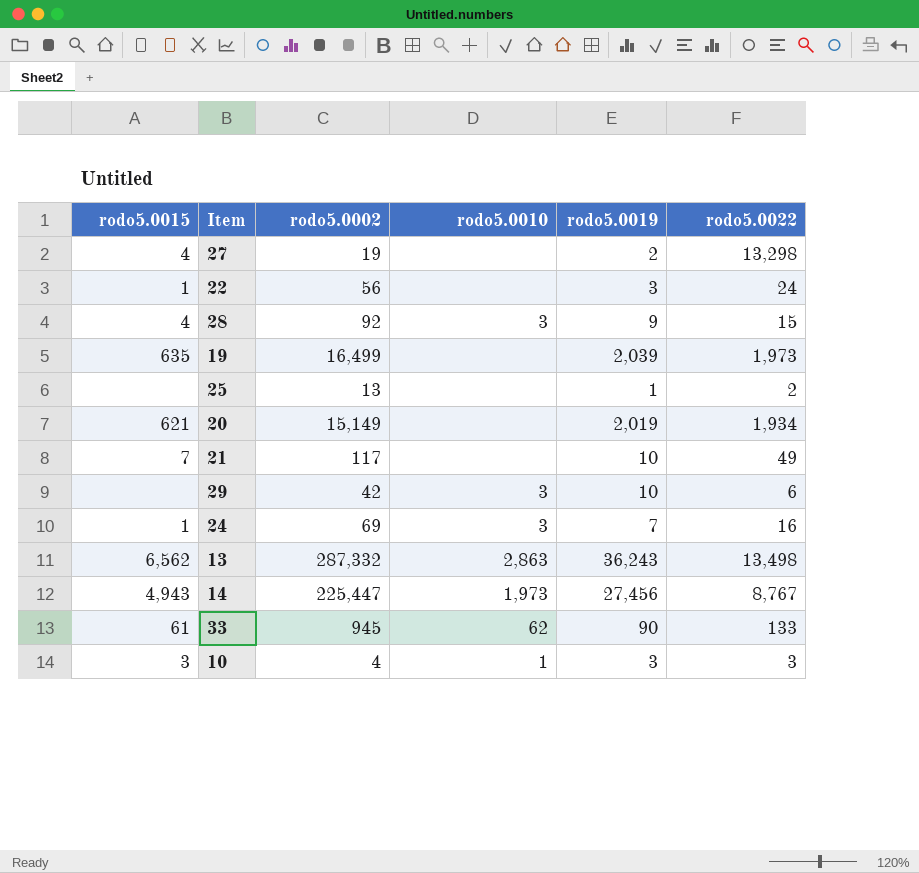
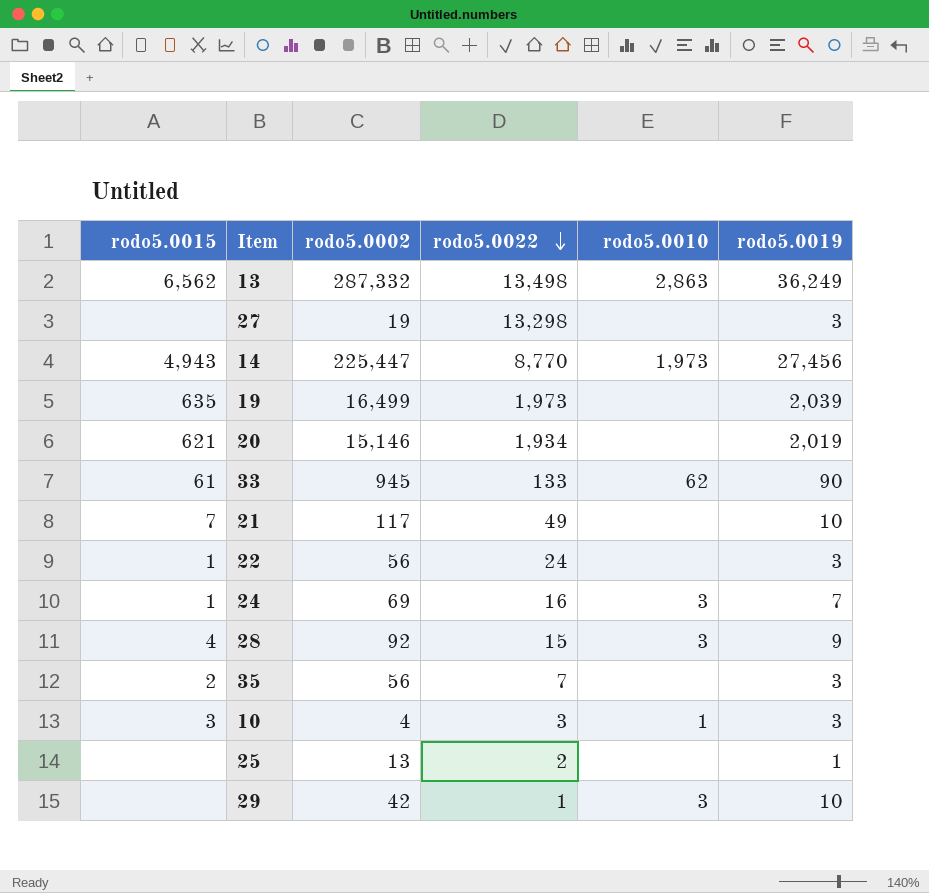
row order: none -> rodo5.0022 descending
column rodo5.0022 | position: 6 -> 4
13 | rodo5.0019: 36,243 -> 36,249
27 | rodo5.0015: 4 -> none
27 | rodo5.0019: 2 -> 3
14 | rodo5.0022: 8,767 -> 8,770
20 | rodo5.0002: 15,149 -> 15,146
row 35: none -> 2 | 56 | 7 | none | 3
29 | rodo5.0022: 6 -> 1

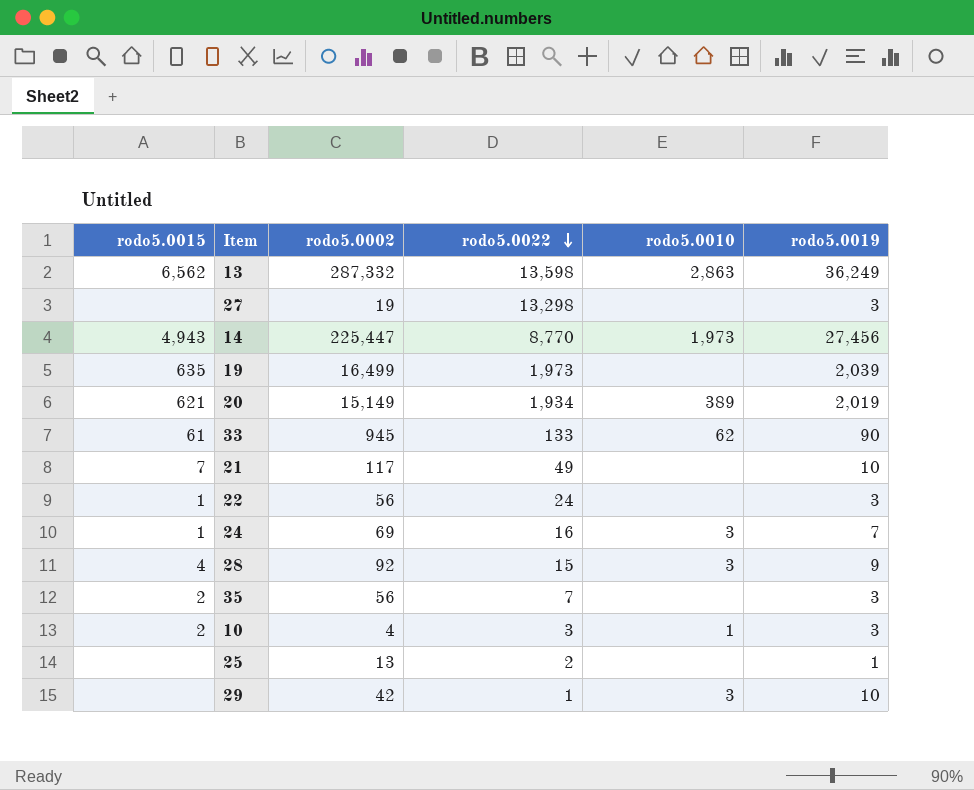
13 | rodo5.0022: 13,498 -> 13,598
20 | rodo5.0002: 15,146 -> 15,149
20 | rodo5.0010: none -> 389
10 | rodo5.0015: 3 -> 2

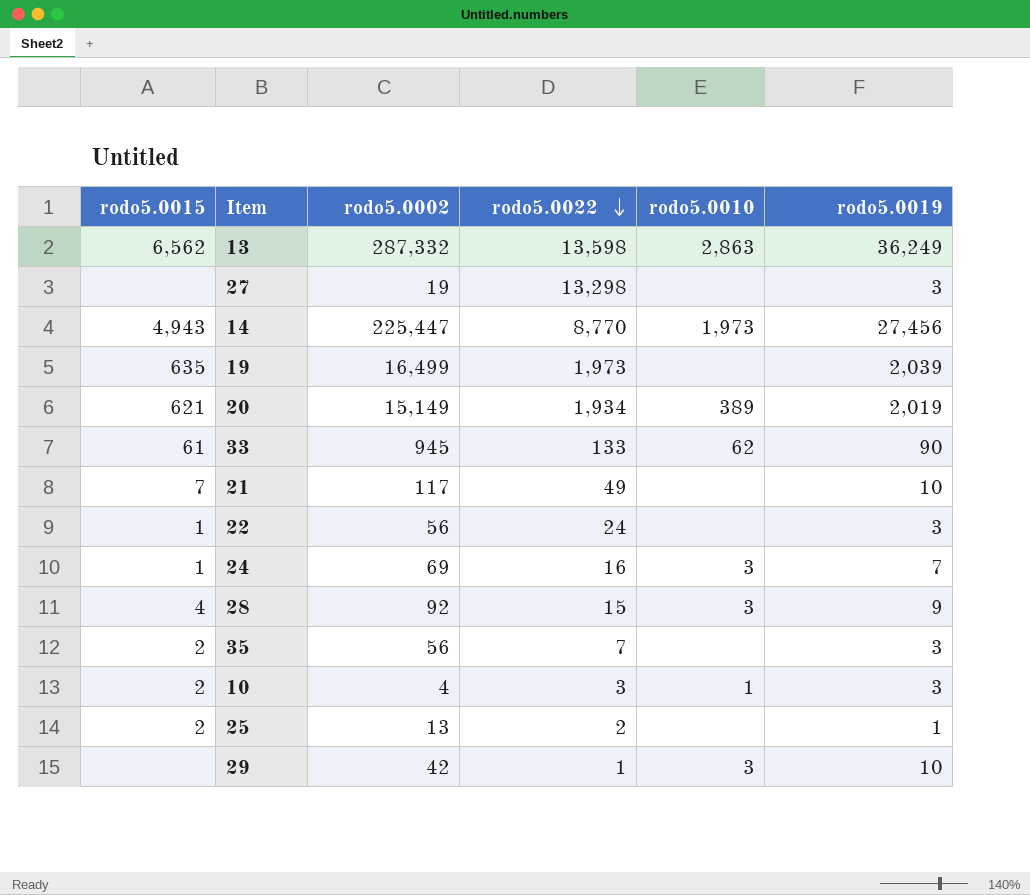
25 | rodo5.0015: none -> 2

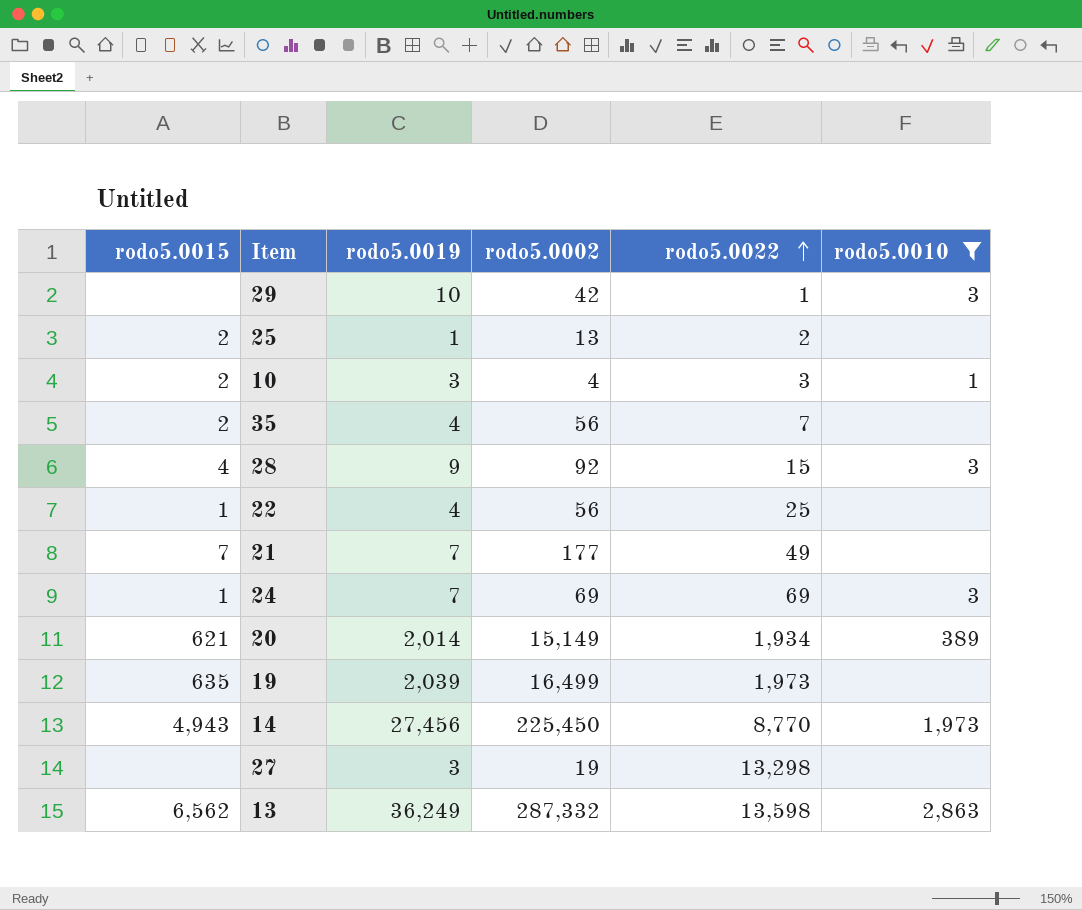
filter: none -> rodo5.0010 != 62
row order: rodo5.0022 descending -> rodo5.0022 ascending
column rodo5.0019 | position: 6 -> 3
35 | rodo5.0019: 3 -> 4
22 | rodo5.0019: 3 -> 4
22 | rodo5.0022: 24 -> 25
21 | rodo5.0019: 10 -> 7
21 | rodo5.0002: 117 -> 177
24 | rodo5.0022: 16 -> 69
20 | rodo5.0019: 2,019 -> 2,014
14 | rodo5.0002: 225,447 -> 225,450

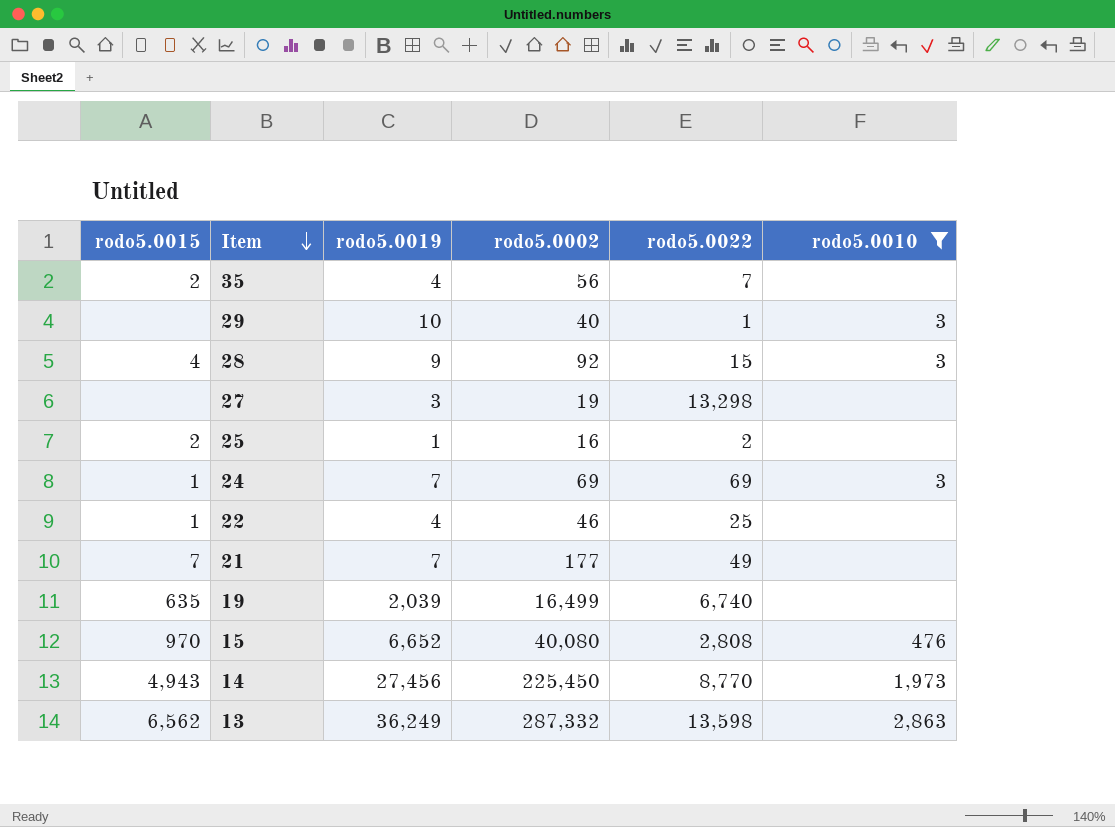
row order: rodo5.0022 ascending -> Item descending
row 10: 2 | 3 | 4 | 3 | 1 -> none
row 20: 621 | 2,014 | 15,149 | 1,934 | 389 -> none
29 | rodo5.0002: 42 -> 40
25 | rodo5.0002: 13 -> 16
22 | rodo5.0002: 56 -> 46
19 | rodo5.0022: 1,973 -> 6,740
row 15: none -> 970 | 6,652 | 40,080 | 2,808 | 476

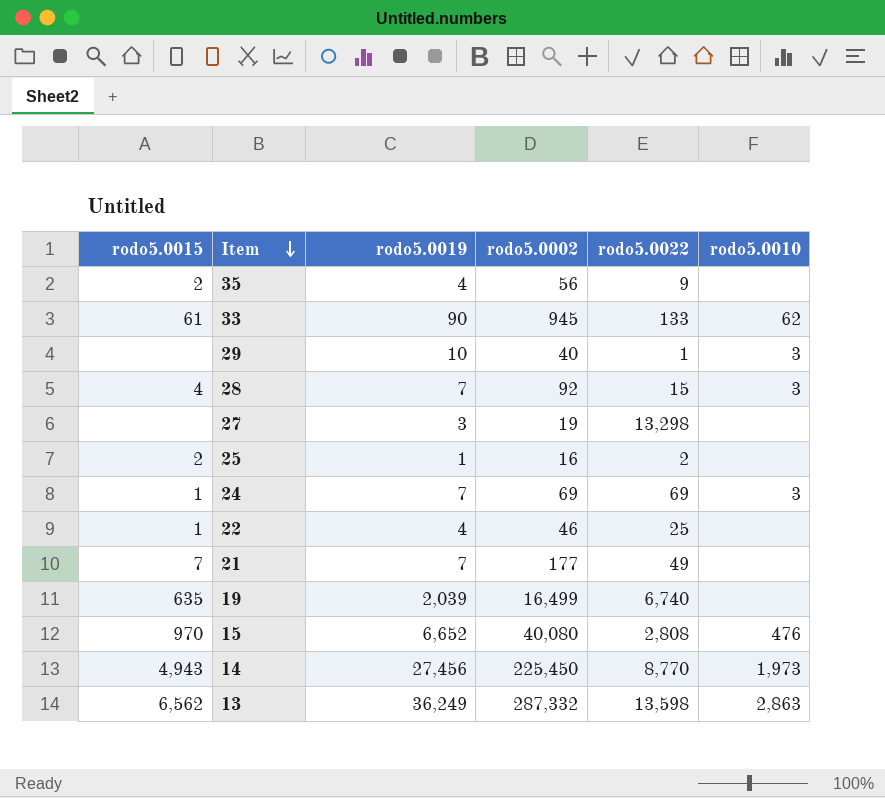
filter: rodo5.0010 != 62 -> none
35 | rodo5.0022: 7 -> 9
28 | rodo5.0019: 9 -> 7

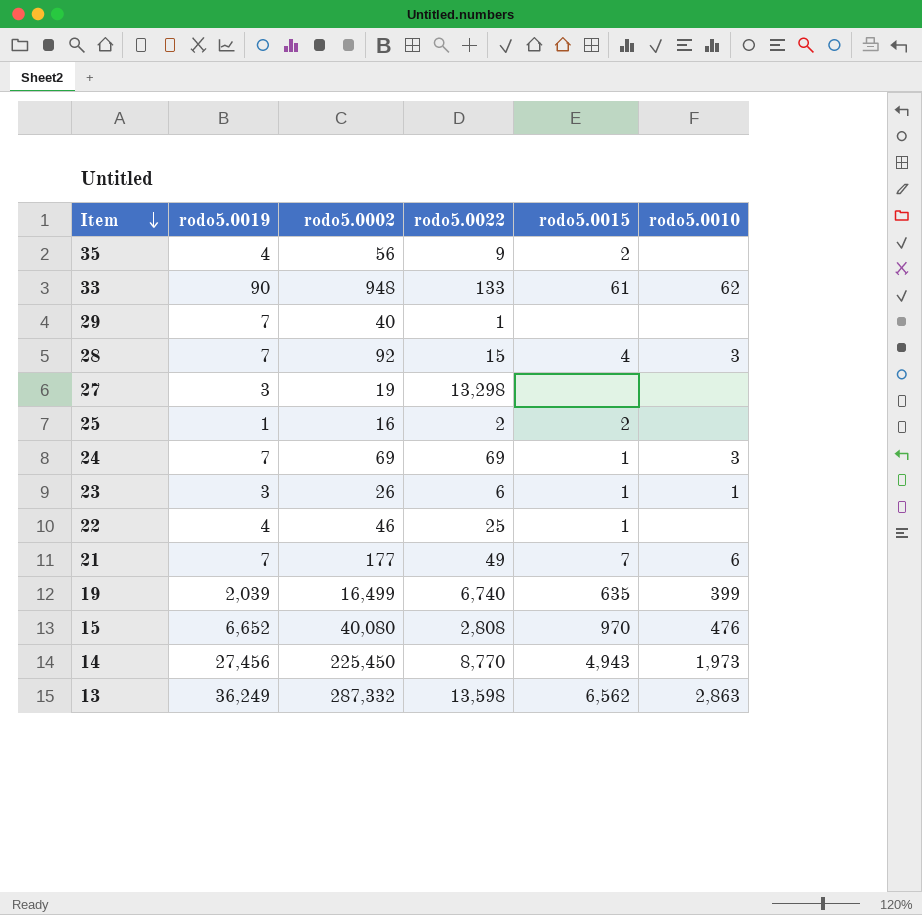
column rodo5.0015 | position: 1 -> 5
33 | rodo5.0002: 945 -> 948
29 | rodo5.0019: 10 -> 7
29 | rodo5.0010: 3 -> none
row 23: none -> 3 | 26 | 6 | 1 | 1
21 | rodo5.0010: none -> 6
19 | rodo5.0010: none -> 399

